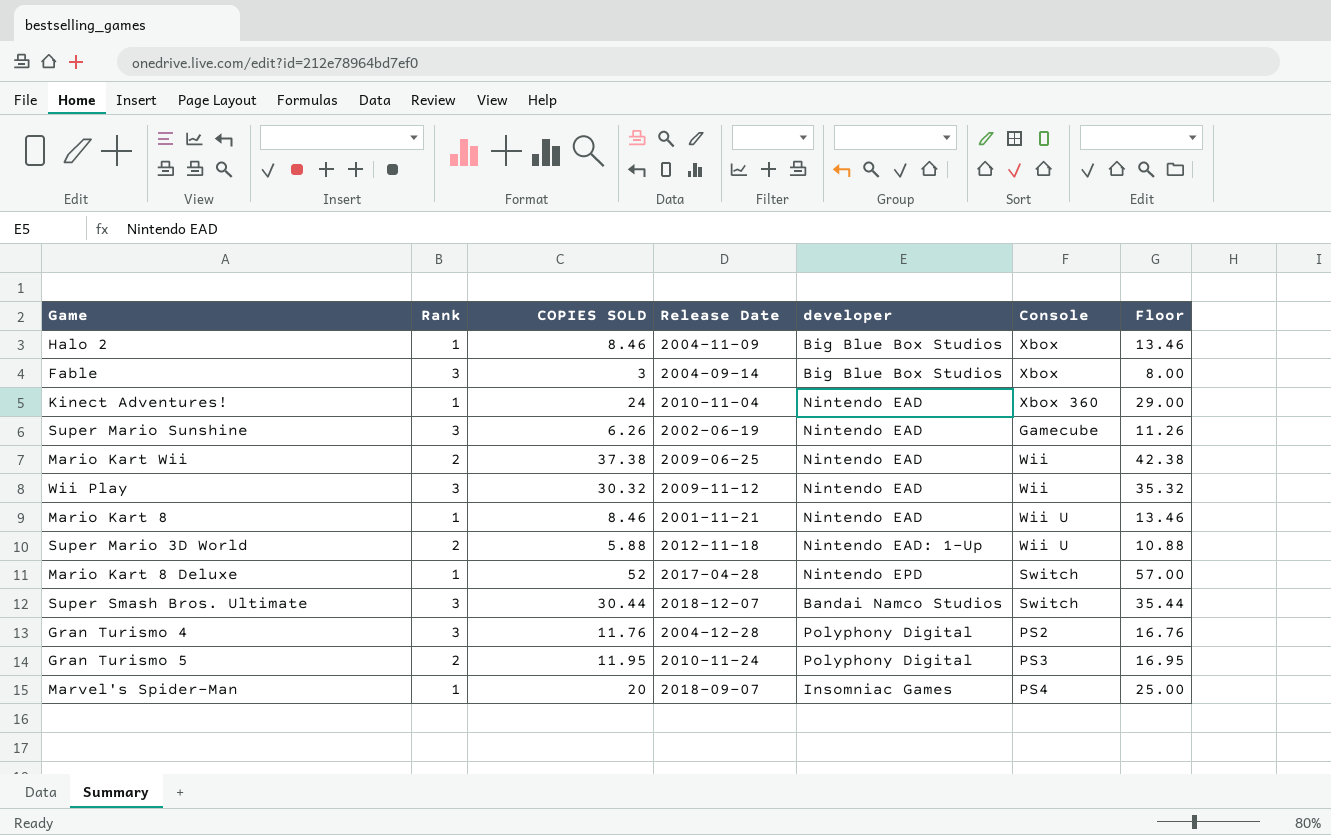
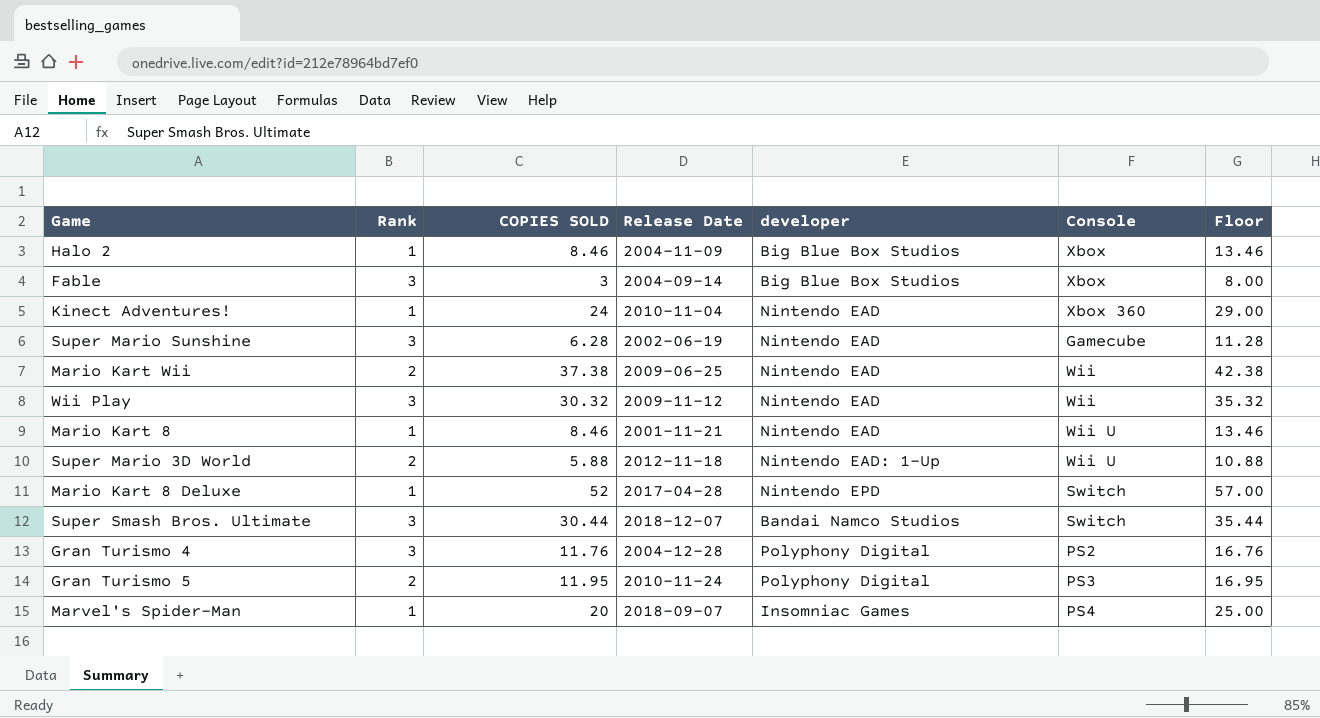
Super Mario Sunshine | COPIES SOLD: 6.26 -> 6.28
Super Mario Sunshine | Floor: 11.26 -> 11.28

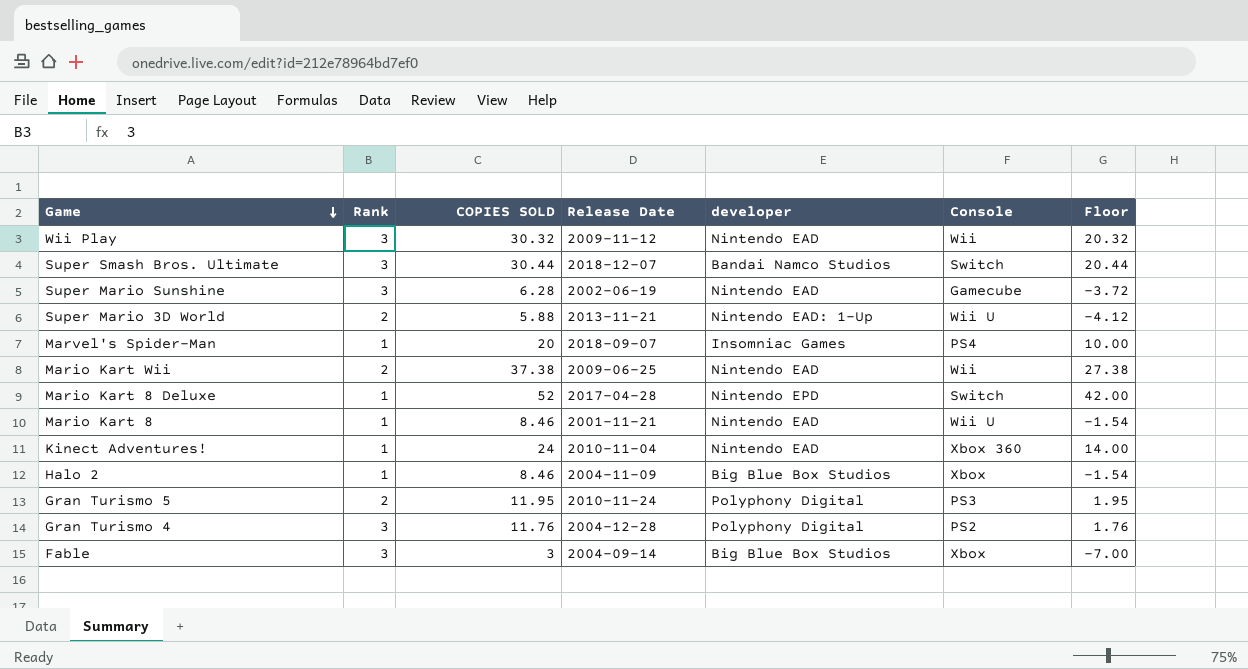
row order: none -> Game descending
column Floor | formula: [COPIES SOLD] + 5 -> [COPIES SOLD] - 10
Super Mario 3D World | Release Date: 2012-11-18 -> 2013-11-21

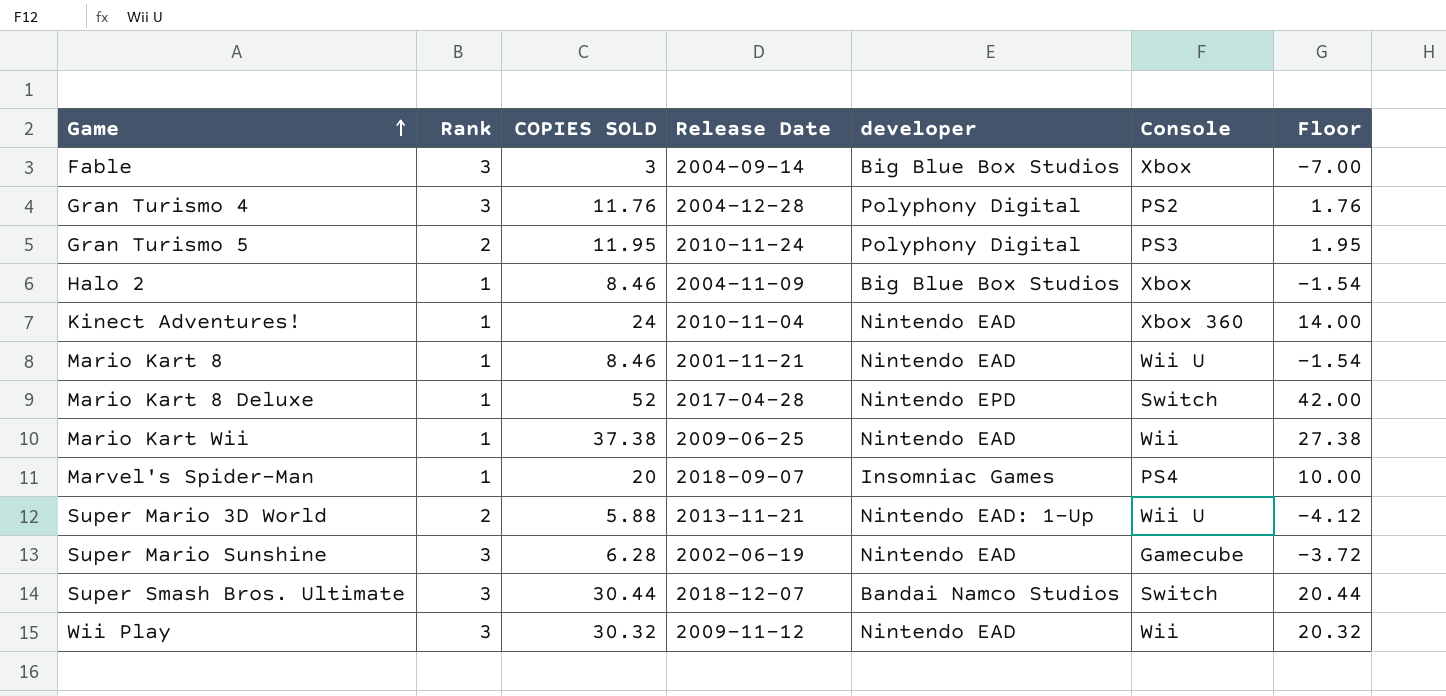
row order: Game descending -> Game ascending
Mario Kart Wii | Rank: 2 -> 1

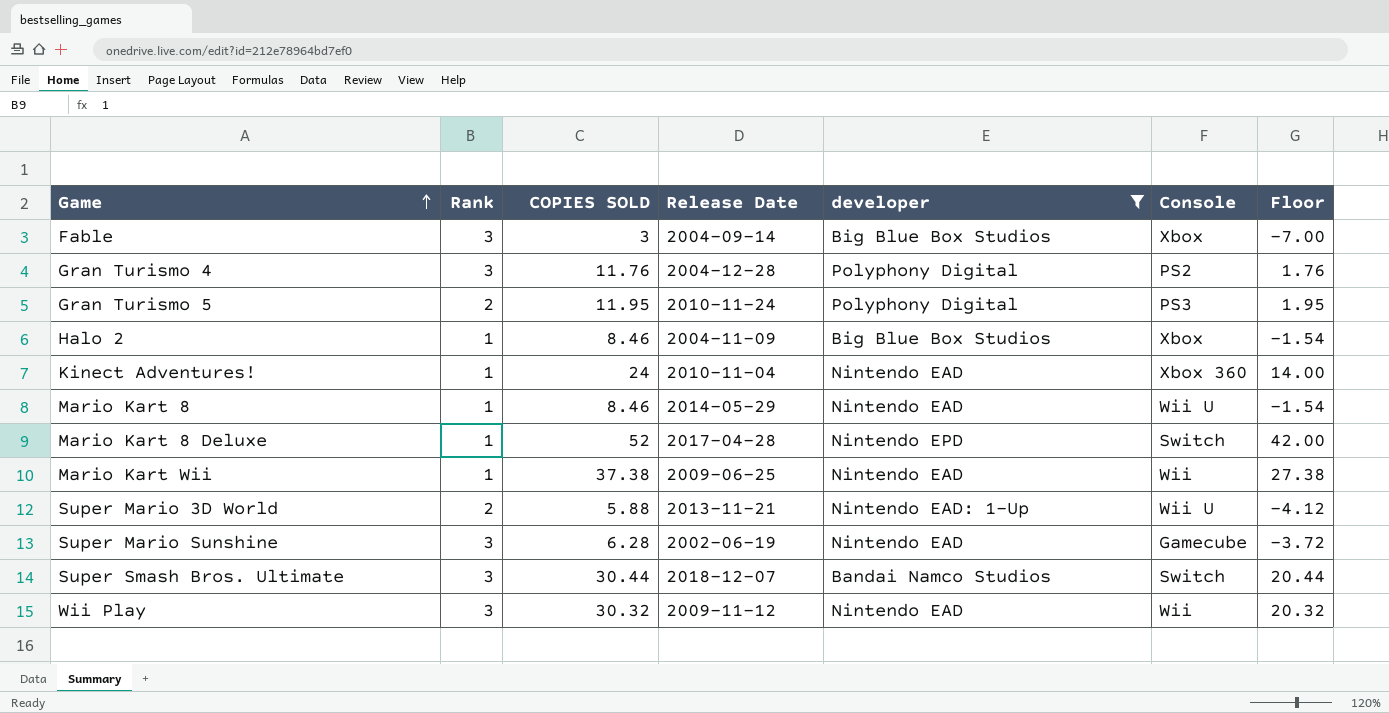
filter: none -> developer != Insomniac Games
Mario Kart 8 | Release Date: 2001-11-21 -> 2014-05-29

